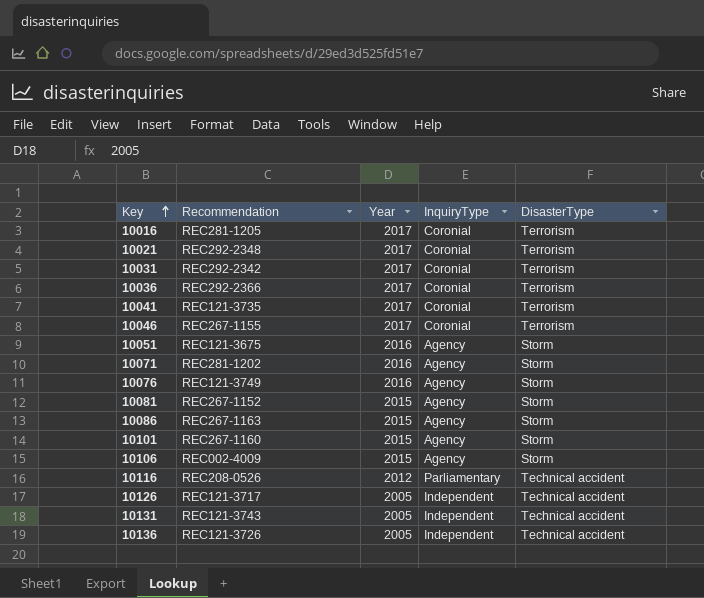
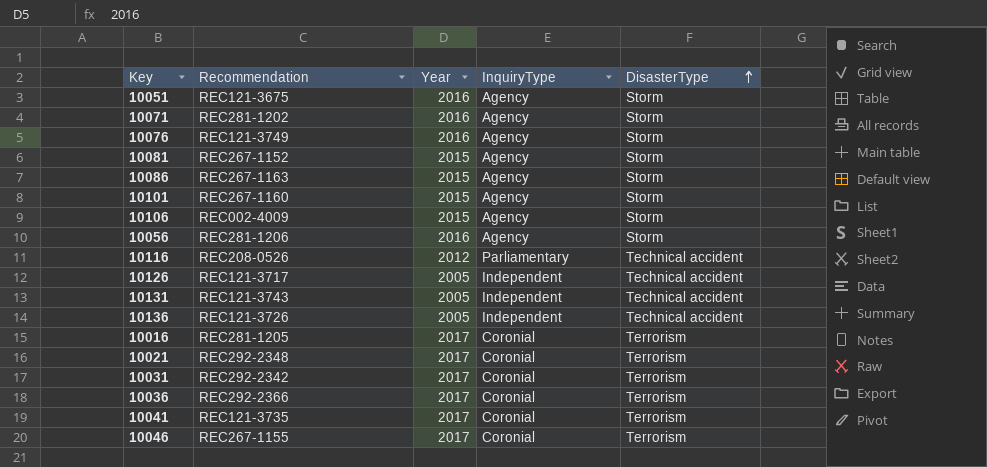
row order: Key ascending -> DisasterType ascending
row 10056: none -> REC281-1206 | 2016 | Agency | Storm

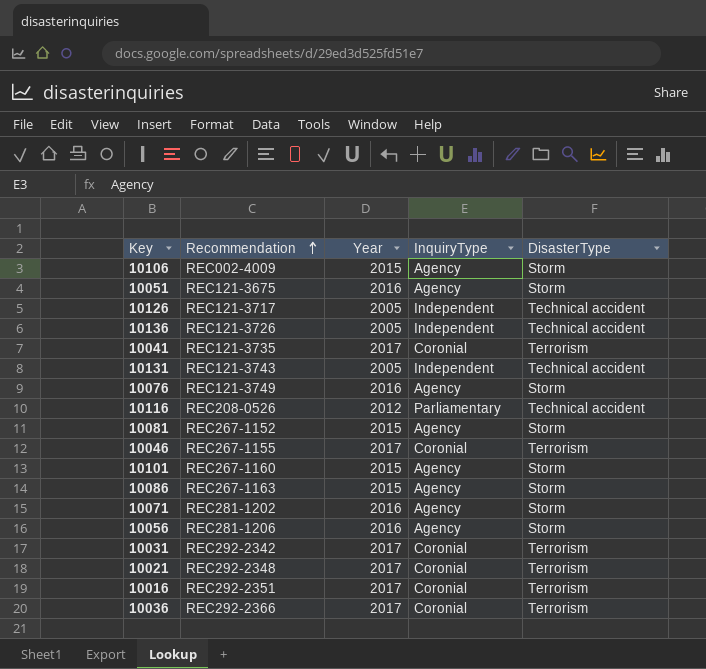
row order: DisasterType ascending -> Recommendation ascending
10016 | Recommendation: REC281-1205 -> REC292-2351

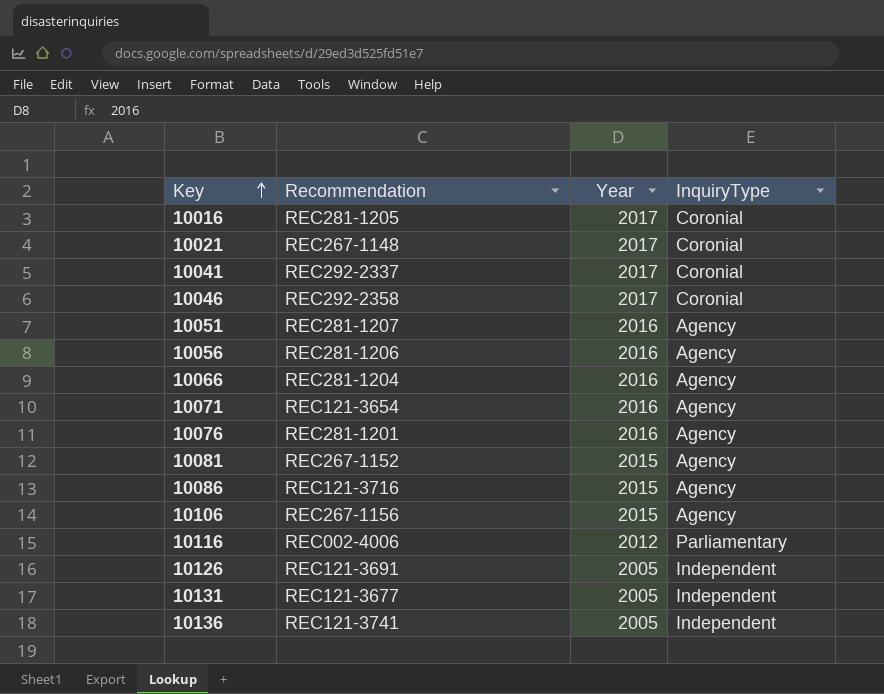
row order: Recommendation ascending -> Key ascending
column DisasterType | position: 5 -> none
row 10101: REC267-1160 | 2015 | Agency | Storm -> none
row 10031: REC292-2342 | 2017 | Coronial | Terrorism -> none
row 10036: REC292-2366 | 2017 | Coronial | Terrorism -> none
10016 | Recommendation: REC292-2351 -> REC281-1205
10021 | Recommendation: REC292-2348 -> REC267-1148
10041 | Recommendation: REC121-3735 -> REC292-2337
10046 | Recommendation: REC267-1155 -> REC292-2358
10051 | Recommendation: REC121-3675 -> REC281-1207
row 10066: none -> REC281-1204 | 2016 | Agency
10071 | Recommendation: REC281-1202 -> REC121-3654
10076 | Recommendation: REC121-3749 -> REC281-1201
10086 | Recommendation: REC267-1163 -> REC121-3716
10106 | Recommendation: REC002-4009 -> REC267-1156
10116 | Recommendation: REC208-0526 -> REC002-4006
10126 | Recommendation: REC121-3717 -> REC121-3691
10131 | Recommendation: REC121-3743 -> REC121-3677
10136 | Recommendation: REC121-3726 -> REC121-3741

